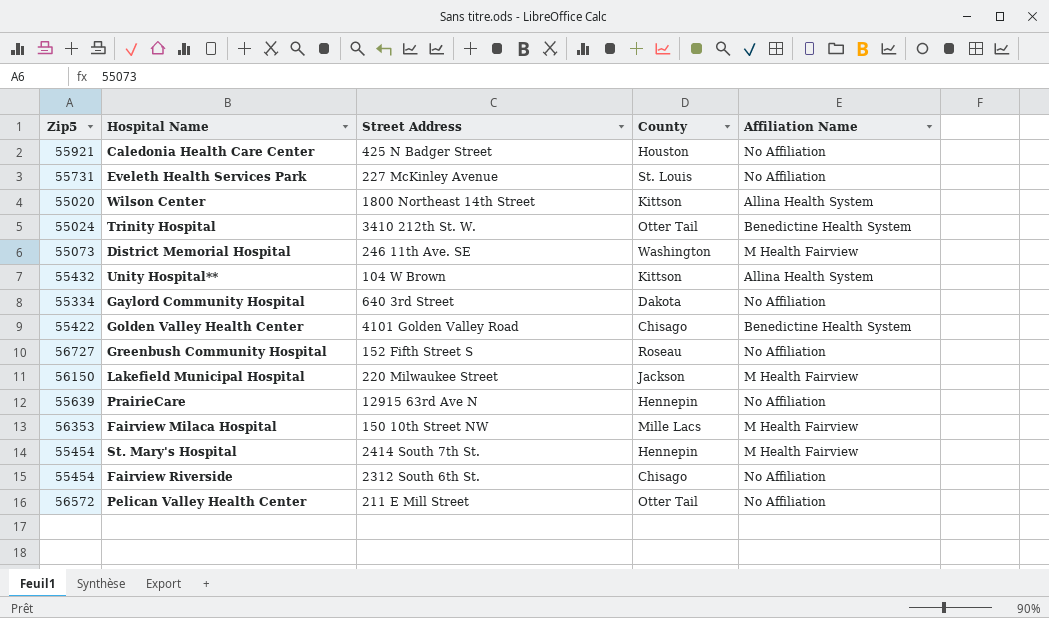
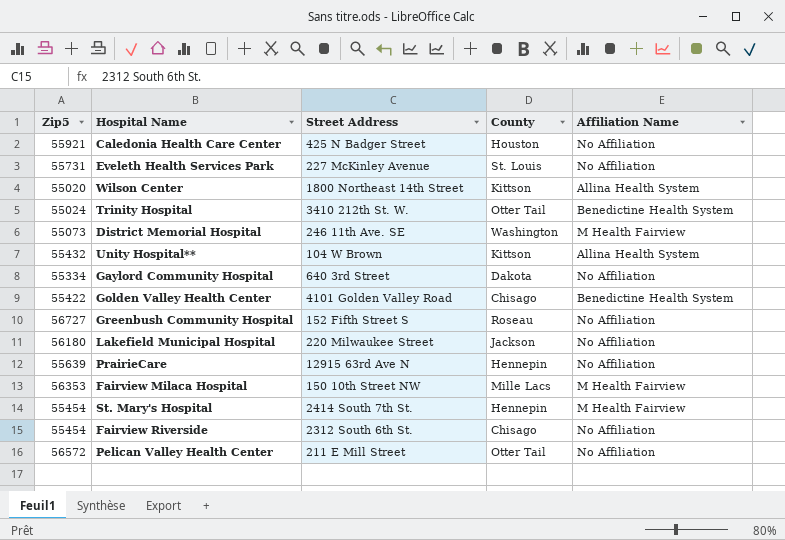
Lakefield Municipal Hospital | Zip5: 56150 -> 56180
Lakefield Municipal Hospital | Affiliation Name: M Health Fairview -> No Affiliation

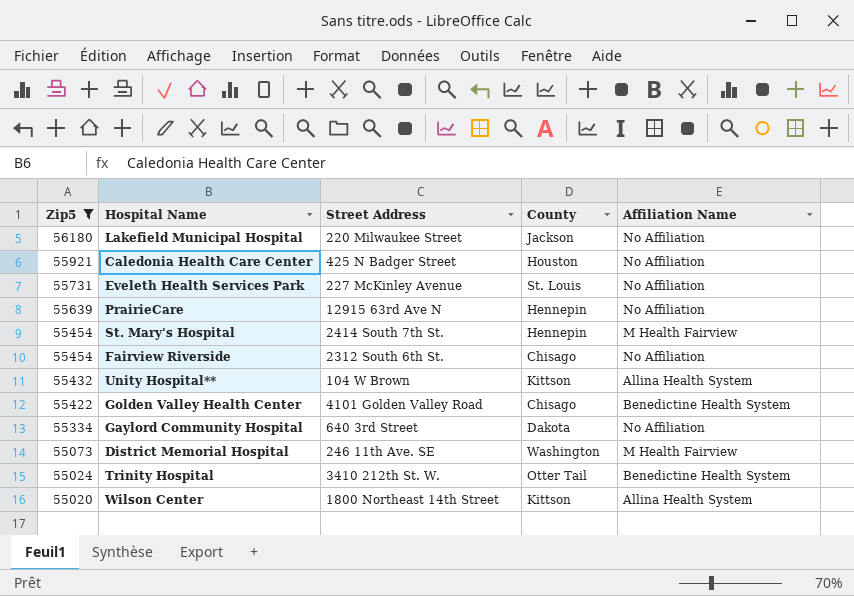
filter: none -> Zip5 <= 56180
row order: none -> Zip5 descending

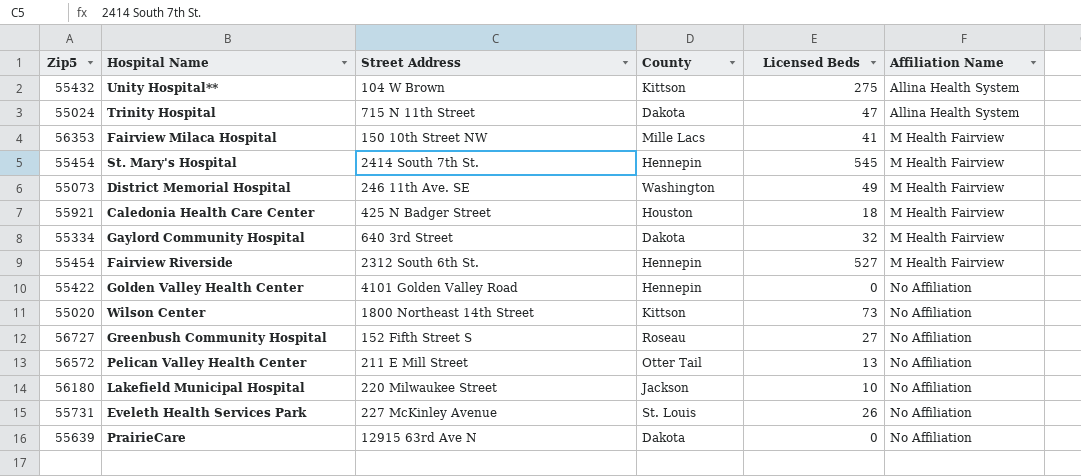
filter: Zip5 <= 56180 -> none
row order: Zip5 descending -> Affiliation Name ascending
column Licensed Beds | position: none -> 5
Trinity Hospital | Street Address: 3410 212th St. W. -> 715 N 11th Street
Trinity Hospital | County: Otter Tail -> Dakota
Trinity Hospital | Affiliation Name: Benedictine Health System -> Allina Health System
Caledonia Health Care Center | Affiliation Name: No Affiliation -> M Health Fairview
Gaylord Community Hospital | Affiliation Name: No Affiliation -> M Health Fairview
Fairview Riverside | County: Chisago -> Hennepin
Fairview Riverside | Affiliation Name: No Affiliation -> M Health Fairview
Golden Valley Health Center | County: Chisago -> Hennepin
Golden Valley Health Center | Affiliation Name: Benedictine Health System -> No Affiliation
Wilson Center | Affiliation Name: Allina Health System -> No Affiliation
PrairieCare | County: Hennepin -> Dakota

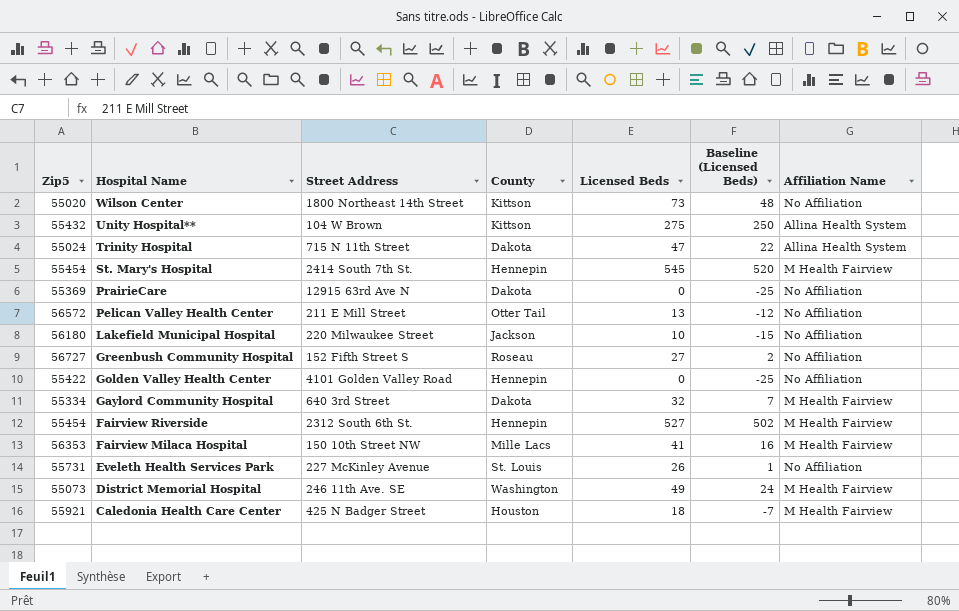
row order: Affiliation Name ascending -> Hospital Name descending
column Baseline (Licensed Beds) | formula: none -> [Licensed Beds] - 25
PrairieCare | Zip5: 55639 -> 55369

